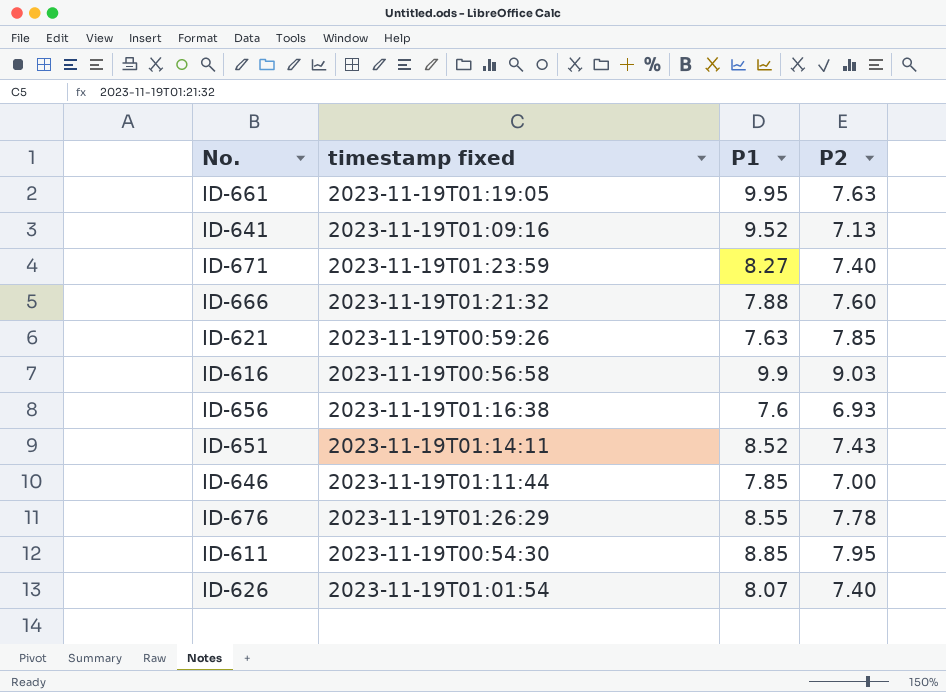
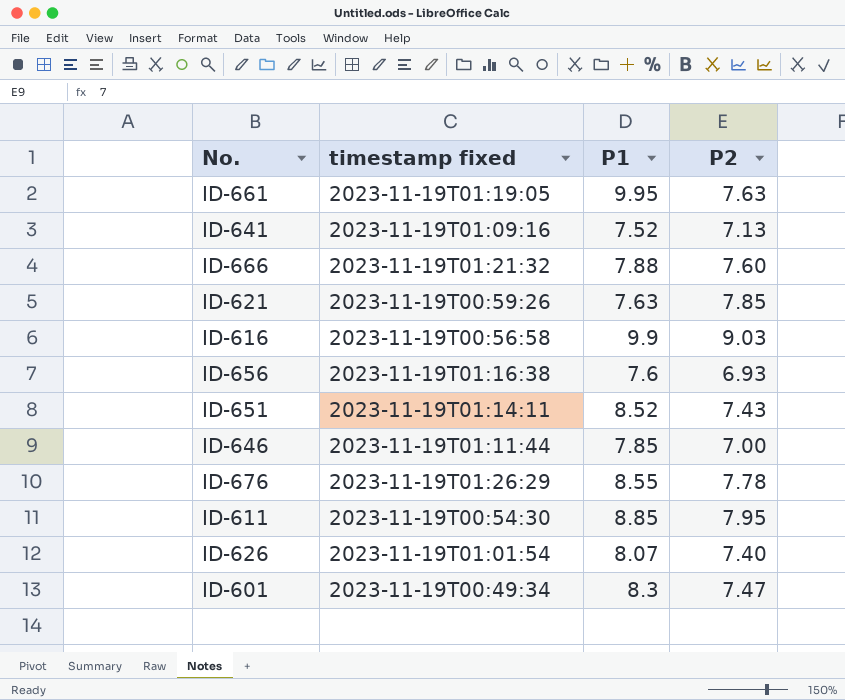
row ID-671: 2023-11-19T01:23:59 | 8.27 | 7.40 -> none
ID-641 | P1: 9.52 -> 7.52
row ID-601: none -> 2023-11-19T00:49:34 | 8.3 | 7.47

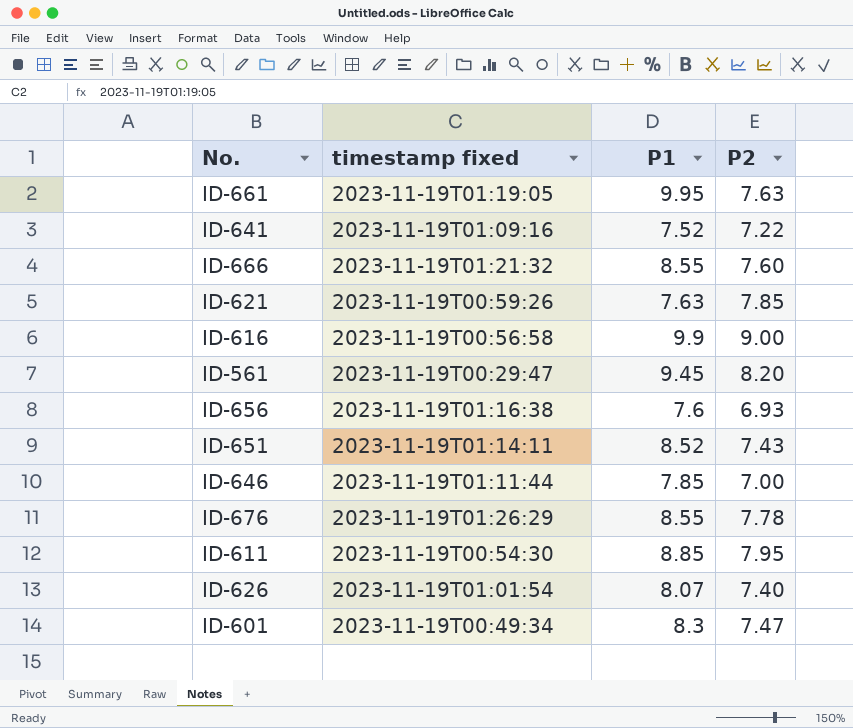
ID-641 | P2: 7.13 -> 7.22
ID-666 | P1: 7.88 -> 8.55
ID-616 | P2: 9.03 -> 9.00
row ID-561: none -> 2023-11-19T00:29:47 | 9.45 | 8.20

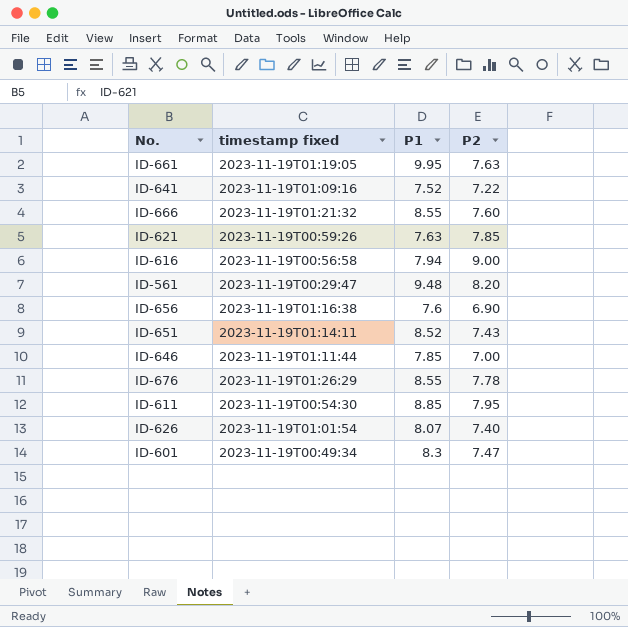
ID-616 | P1: 9.9 -> 7.94
ID-561 | P1: 9.45 -> 9.48
ID-656 | P2: 6.93 -> 6.90

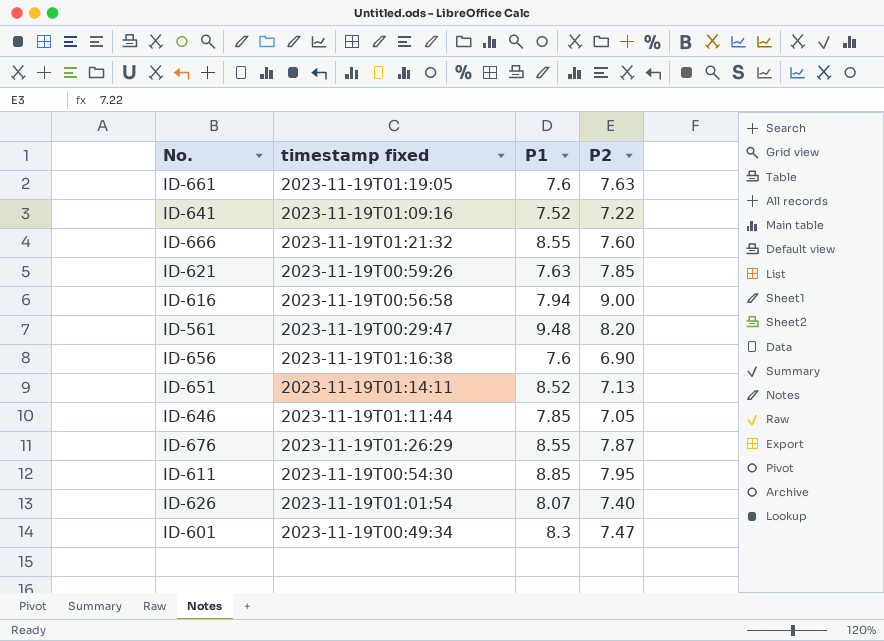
ID-661 | P1: 9.95 -> 7.6
ID-651 | P2: 7.43 -> 7.13
ID-646 | P2: 7.00 -> 7.05
ID-676 | P2: 7.78 -> 7.87

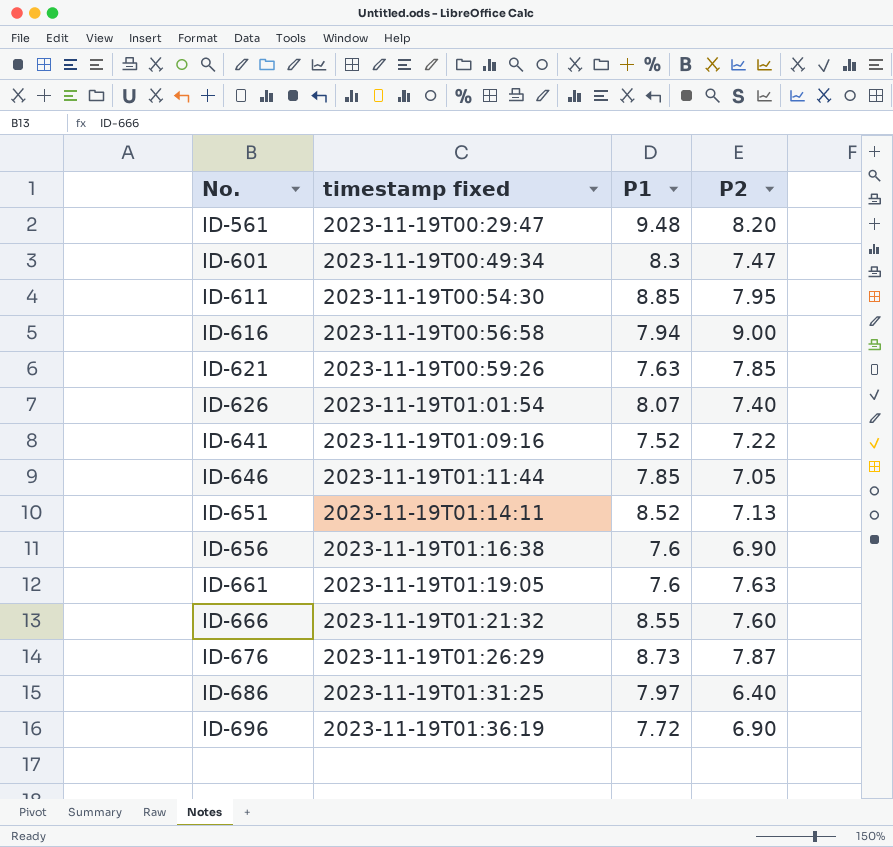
row order: none -> No. ascending
ID-676 | P1: 8.55 -> 8.73
row ID-686: none -> 2023-11-19T01:31:25 | 7.97 | 6.40
row ID-696: none -> 2023-11-19T01:36:19 | 7.72 | 6.90

